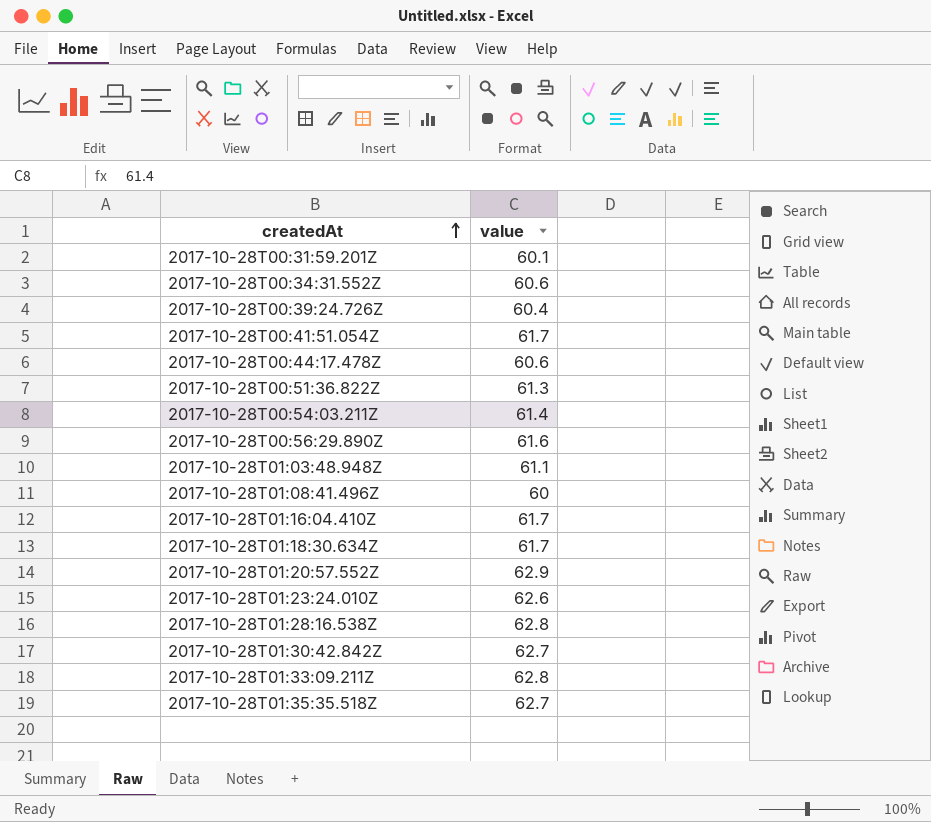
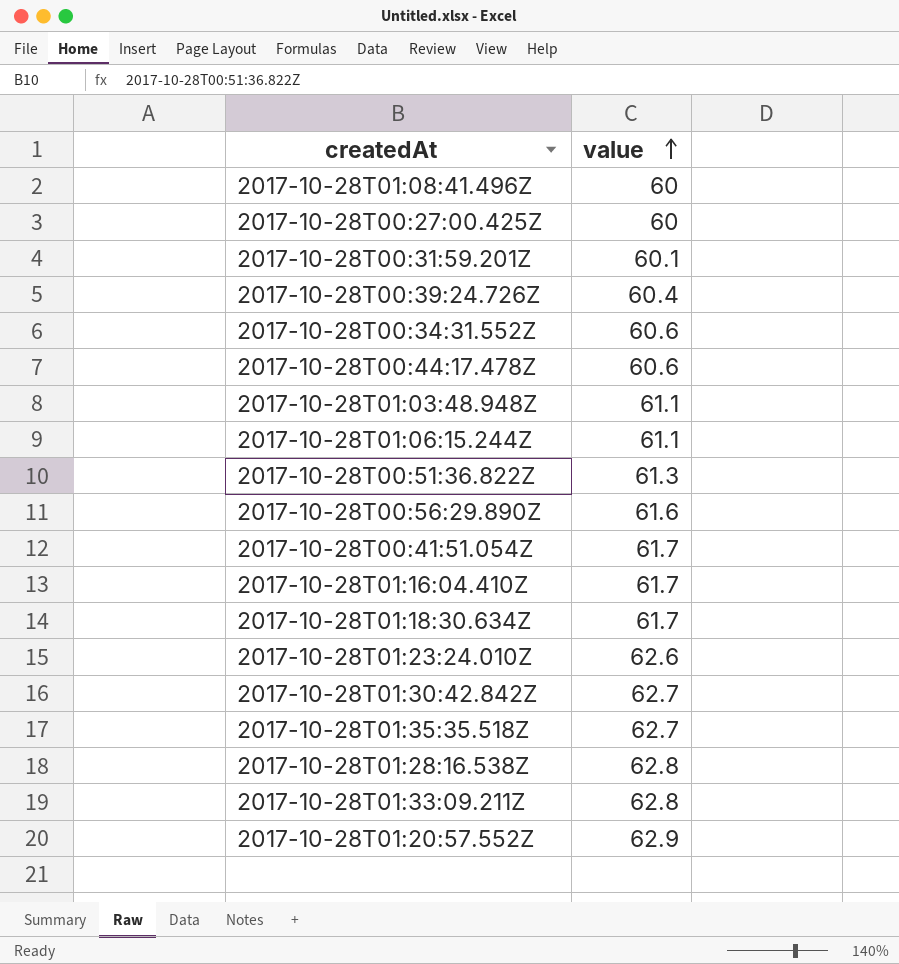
row order: createdAt ascending -> value ascending
row 2017-10-28T00:54:03.211Z: 61.4 -> none
row 2017-10-28T00:27:00.425Z: none -> 60
row 2017-10-28T01:06:15.244Z: none -> 61.1

